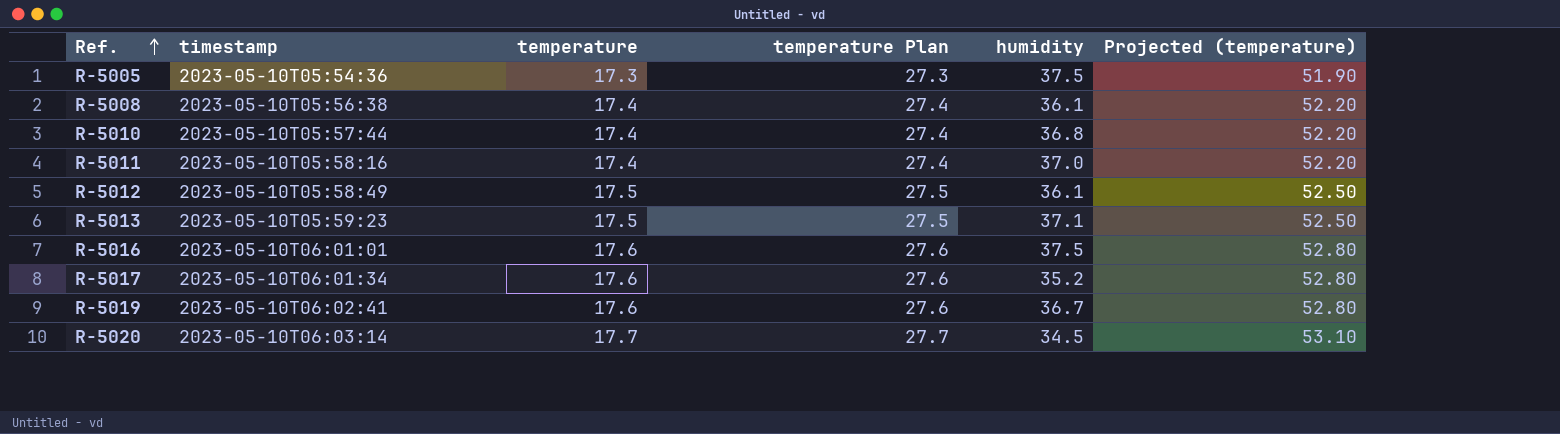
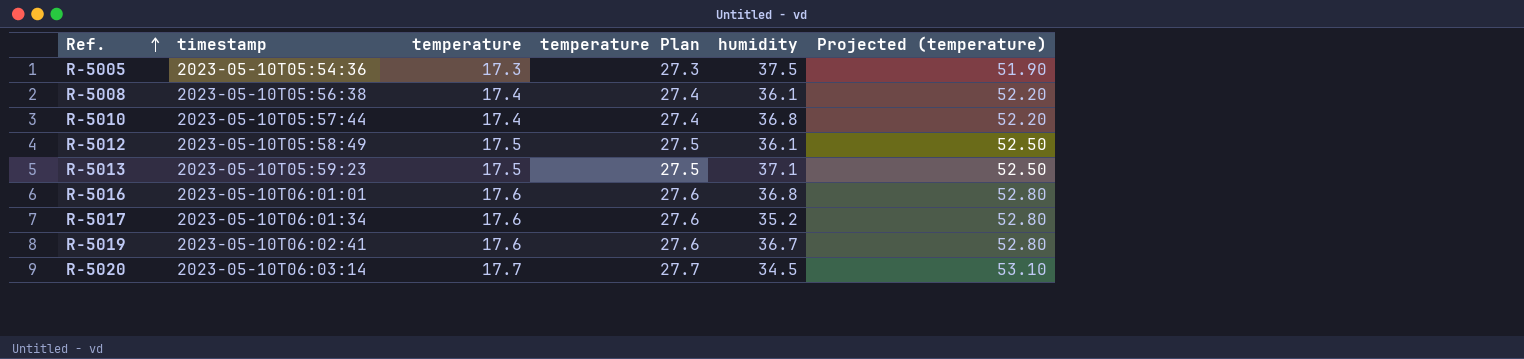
row R-5011: 2023-05-10T05:58:16 | 17.4 | 27.4 | 37.0 | 52.20 -> none
R-5016 | humidity: 37.5 -> 36.8

